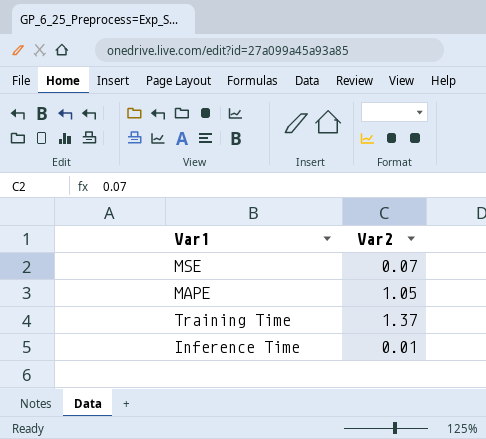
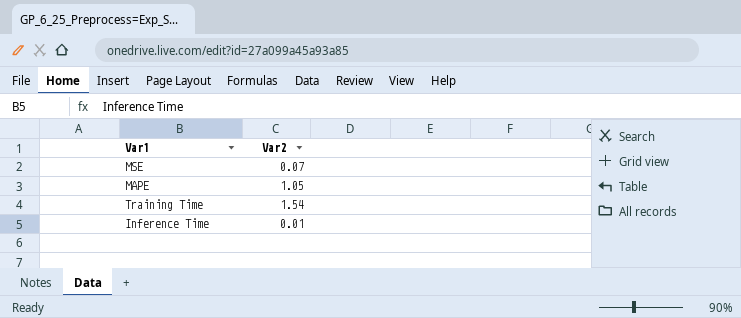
Training Time | Var2: 1.37 -> 1.54

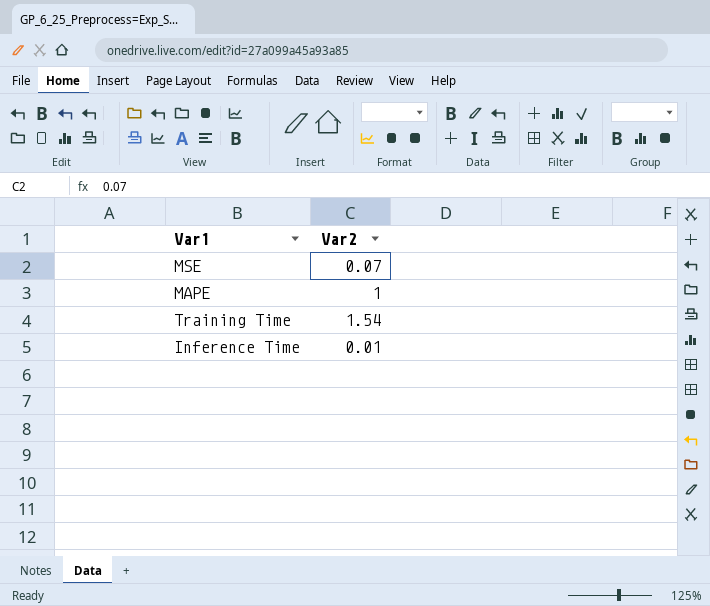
MAPE | Var2: 1.05 -> 1

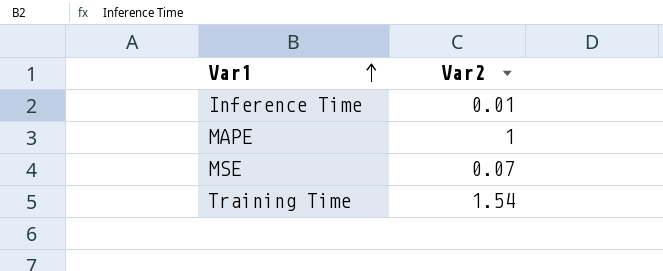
row order: none -> Var1 ascending

